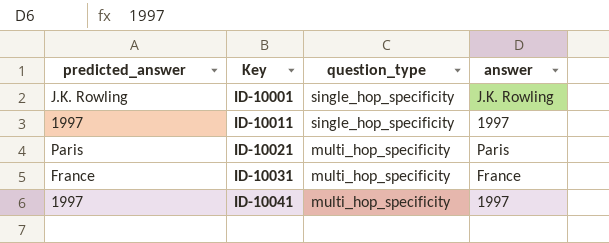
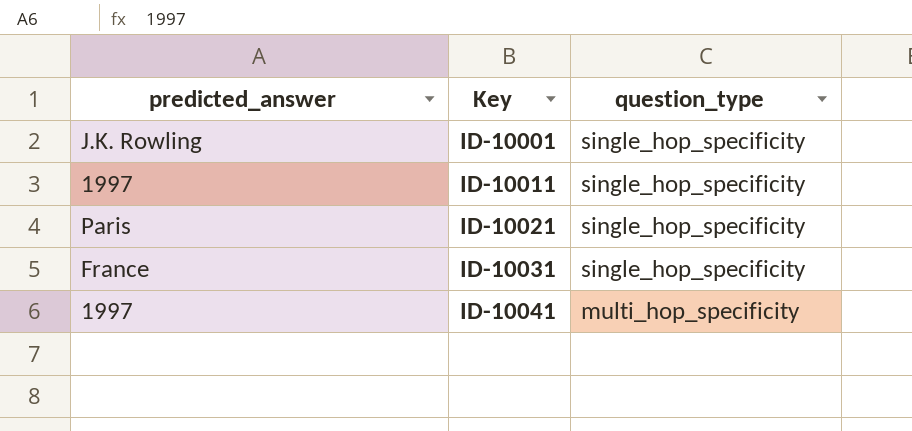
column answer | position: 4 -> none
ID-10021 | question_type: multi_hop_specificity -> single_hop_specificity
ID-10031 | question_type: multi_hop_specificity -> single_hop_specificity

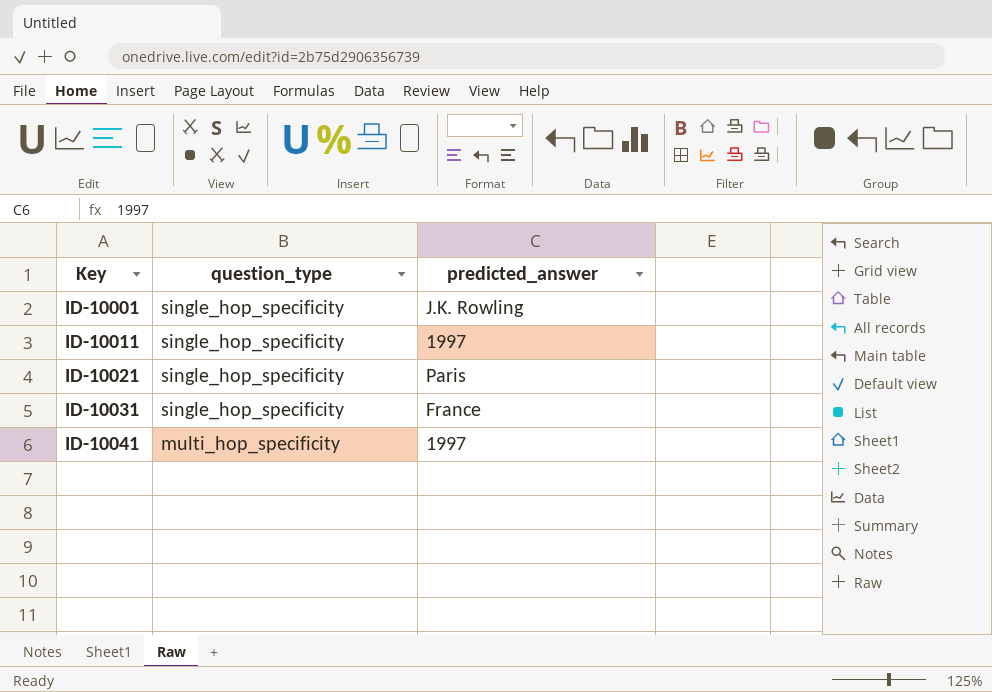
column predicted_answer | position: 1 -> 3

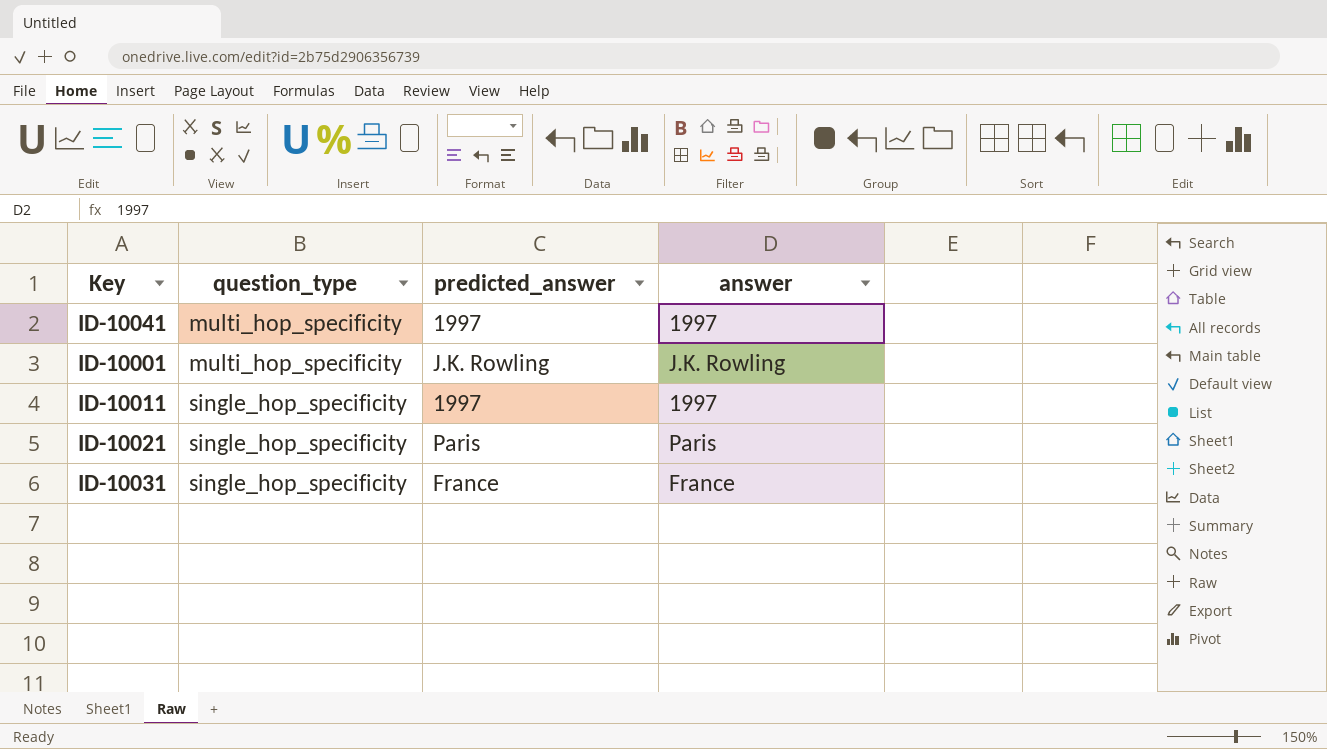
row order: Key ascending -> question_type ascending
column answer | position: none -> 4
ID-10001 | question_type: single_hop_specificity -> multi_hop_specificity

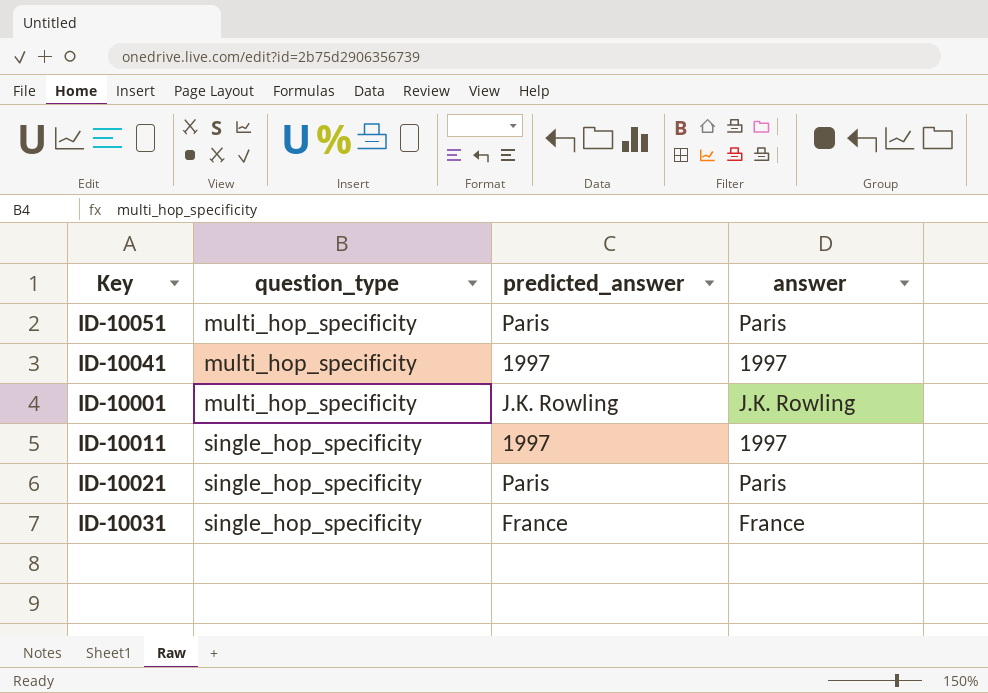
row ID-10051: none -> multi_hop_specificity | Paris | Paris

